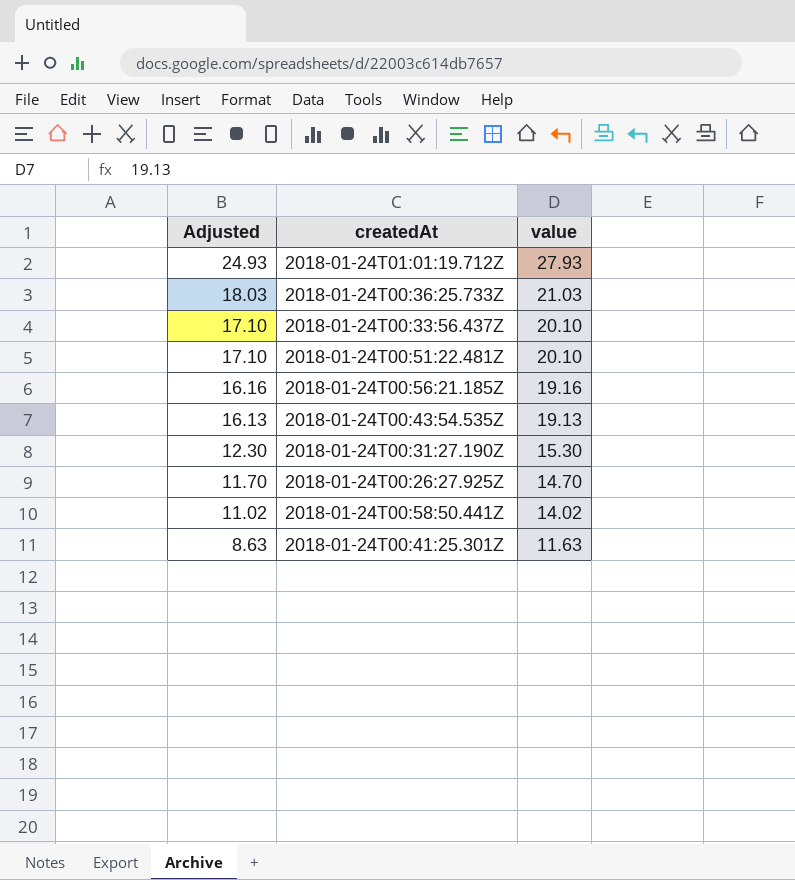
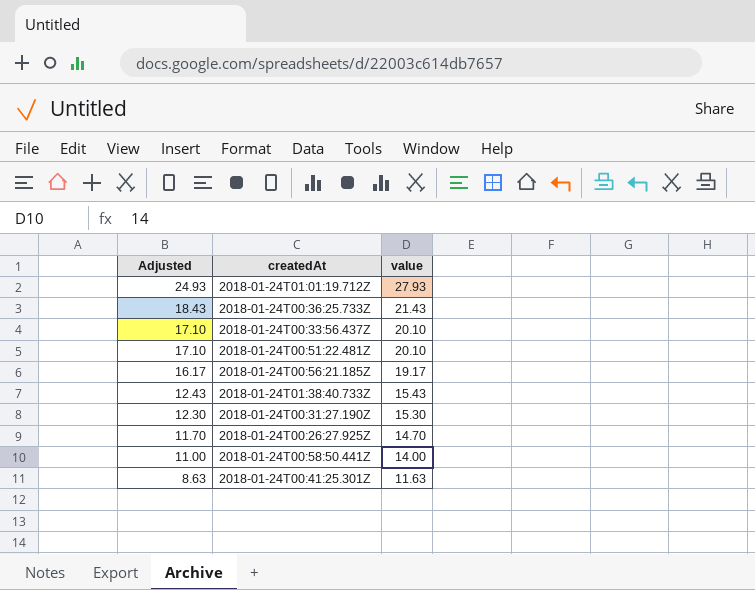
row 2018-01-24T00:43:54.535Z: 16.13 | 19.13 -> none
2018-01-24T00:36:25.733Z | Adjusted: 18.03 -> 18.43
2018-01-24T00:36:25.733Z | value: 21.03 -> 21.43
2018-01-24T00:56:21.185Z | Adjusted: 16.16 -> 16.17
2018-01-24T00:56:21.185Z | value: 19.16 -> 19.17
row 2018-01-24T01:38:40.733Z: none -> 12.43 | 15.43
2018-01-24T00:58:50.441Z | Adjusted: 11.02 -> 11.00
2018-01-24T00:58:50.441Z | value: 14.02 -> 14.00

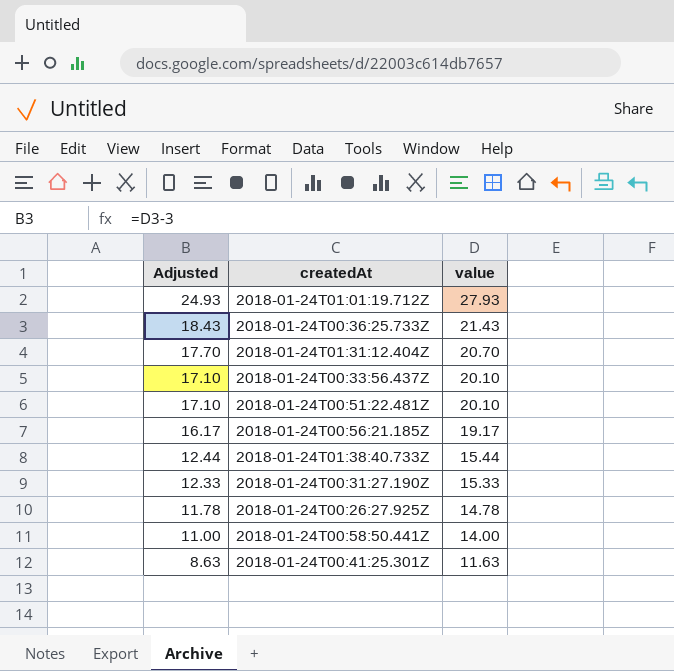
row 2018-01-24T01:31:12.404Z: none -> 17.70 | 20.70
2018-01-24T01:38:40.733Z | Adjusted: 12.43 -> 12.44
2018-01-24T01:38:40.733Z | value: 15.43 -> 15.44
2018-01-24T00:31:27.190Z | Adjusted: 12.30 -> 12.33
2018-01-24T00:31:27.190Z | value: 15.30 -> 15.33
2018-01-24T00:26:27.925Z | Adjusted: 11.70 -> 11.78
2018-01-24T00:26:27.925Z | value: 14.70 -> 14.78

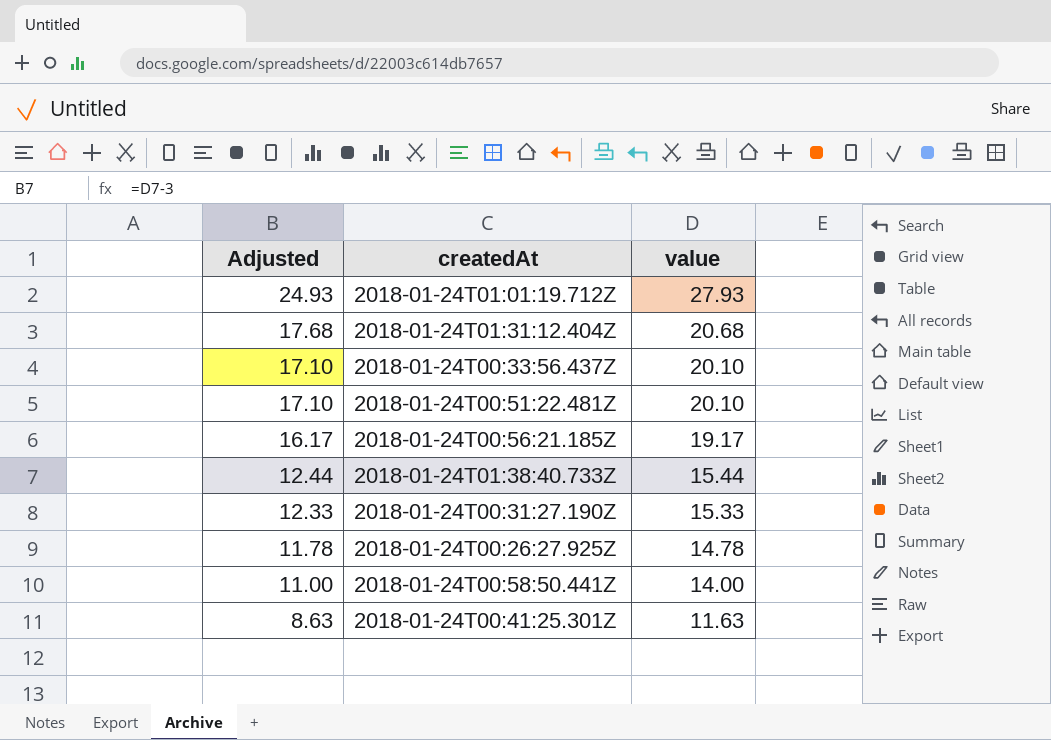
row 2018-01-24T00:36:25.733Z: 18.43 | 21.43 -> none
2018-01-24T01:31:12.404Z | Adjusted: 17.70 -> 17.68
2018-01-24T01:31:12.404Z | value: 20.70 -> 20.68

